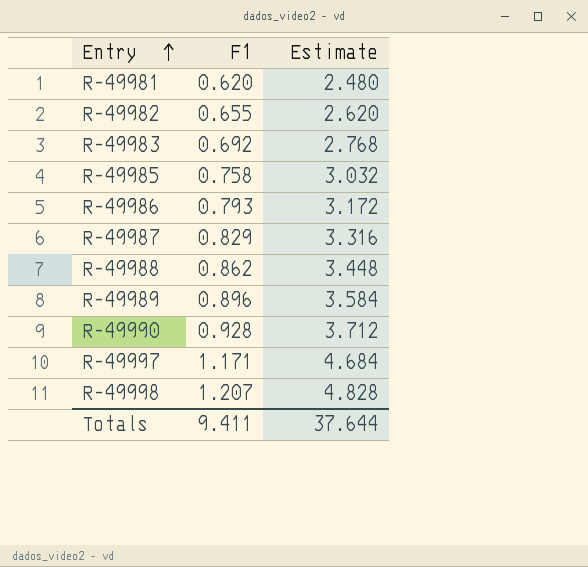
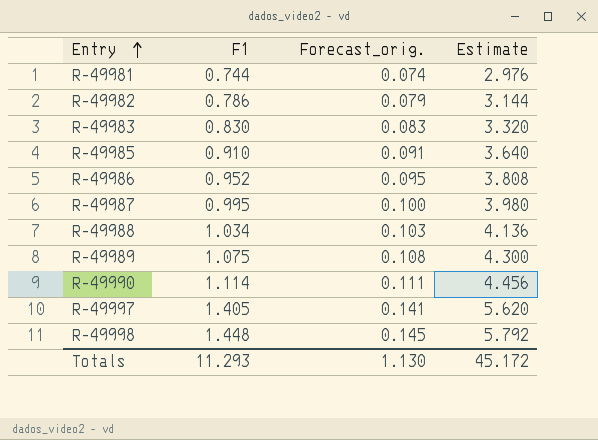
column Forecast_orig. | formula: none -> [F1] * 0.1
R-49981 | F1: 0.620 -> 0.744
R-49981 | Estimate: 2.480 -> 2.976
R-49982 | F1: 0.655 -> 0.786
R-49982 | Estimate: 2.620 -> 3.144
R-49983 | F1: 0.692 -> 0.830
R-49983 | Estimate: 2.768 -> 3.320
R-49985 | F1: 0.758 -> 0.910
R-49985 | Estimate: 3.032 -> 3.640
R-49986 | F1: 0.793 -> 0.952
R-49986 | Estimate: 3.172 -> 3.808
R-49987 | F1: 0.829 -> 0.995
R-49987 | Estimate: 3.316 -> 3.980
R-49988 | F1: 0.862 -> 1.034
R-49988 | Estimate: 3.448 -> 4.136
R-49989 | F1: 0.896 -> 1.075
R-49989 | Estimate: 3.584 -> 4.300
R-49990 | F1: 0.928 -> 1.114
R-49990 | Estimate: 3.712 -> 4.456
R-49997 | F1: 1.171 -> 1.405
R-49997 | Estimate: 4.684 -> 5.620
R-49998 | F1: 1.207 -> 1.448
R-49998 | Estimate: 4.828 -> 5.792
Totals | F1: 9.411 -> 11.293
Totals | Estimate: 37.644 -> 45.172

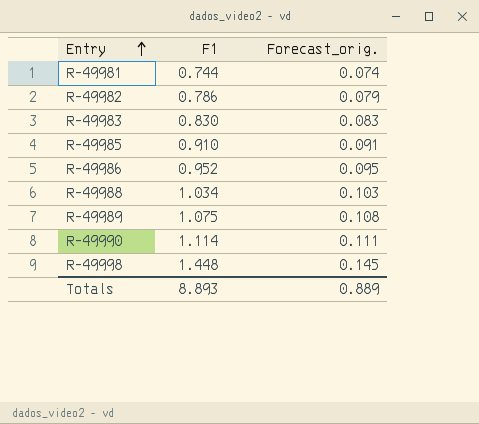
column Estimate | formula: [F1] * 4 -> none
row R-49987: 0.995 | 0.100 | 3.980 -> none
row R-49997: 1.405 | 0.141 | 5.620 -> none
Totals | F1: 11.293 -> 8.893
Totals | Forecast_orig.: 1.130 -> 0.889

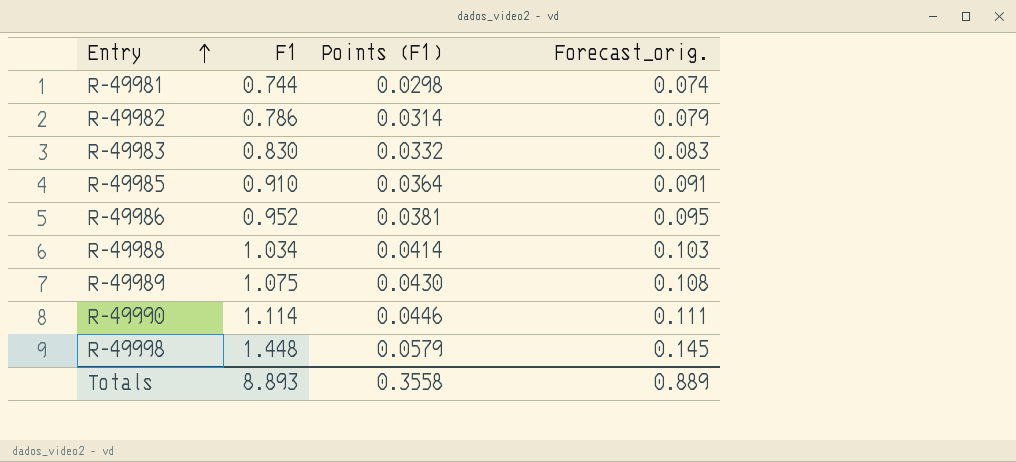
column Points (F1) | formula: none -> [F1] * 0.04

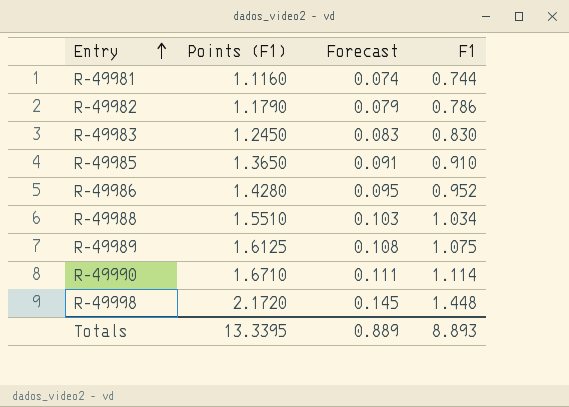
column Points (F1) | formula: [F1] * 0.04 -> [F1] * 1.5
column name: Forecast_orig. -> Forecast
column F1 | position: 2 -> 4
Totals | Points (F1): 0.3558 -> 13.3395

